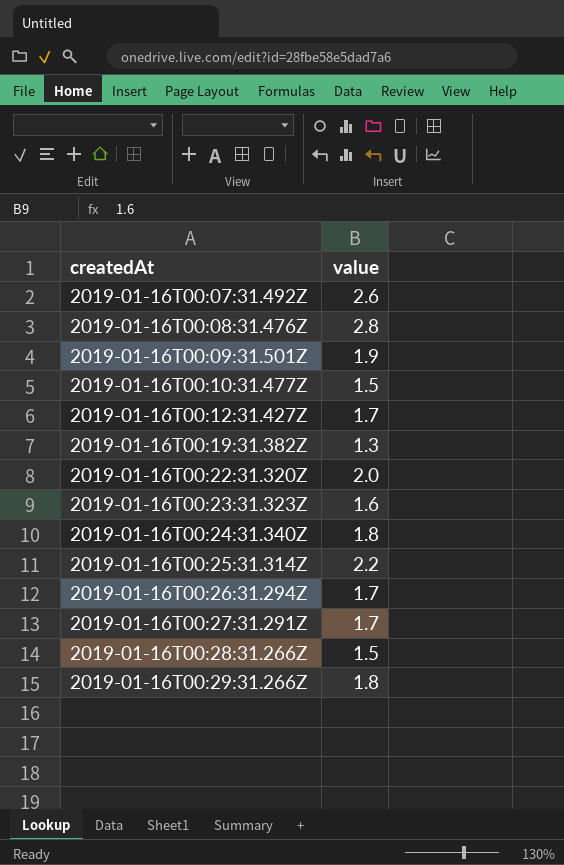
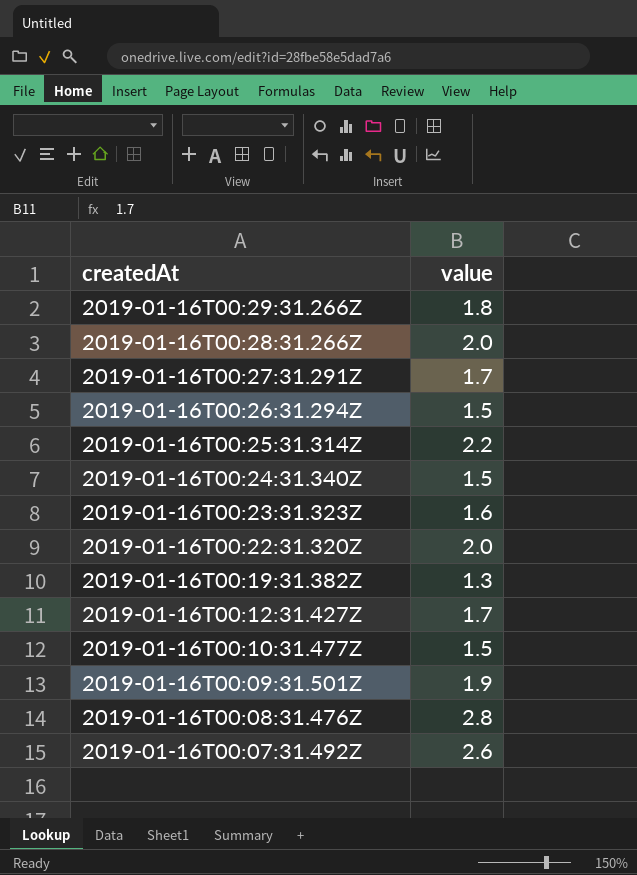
row order: createdAt ascending -> createdAt descending
2019-01-16T00:28:31.266Z | value: 1.5 -> 2.0
2019-01-16T00:26:31.294Z | value: 1.7 -> 1.5
2019-01-16T00:24:31.340Z | value: 1.8 -> 1.5

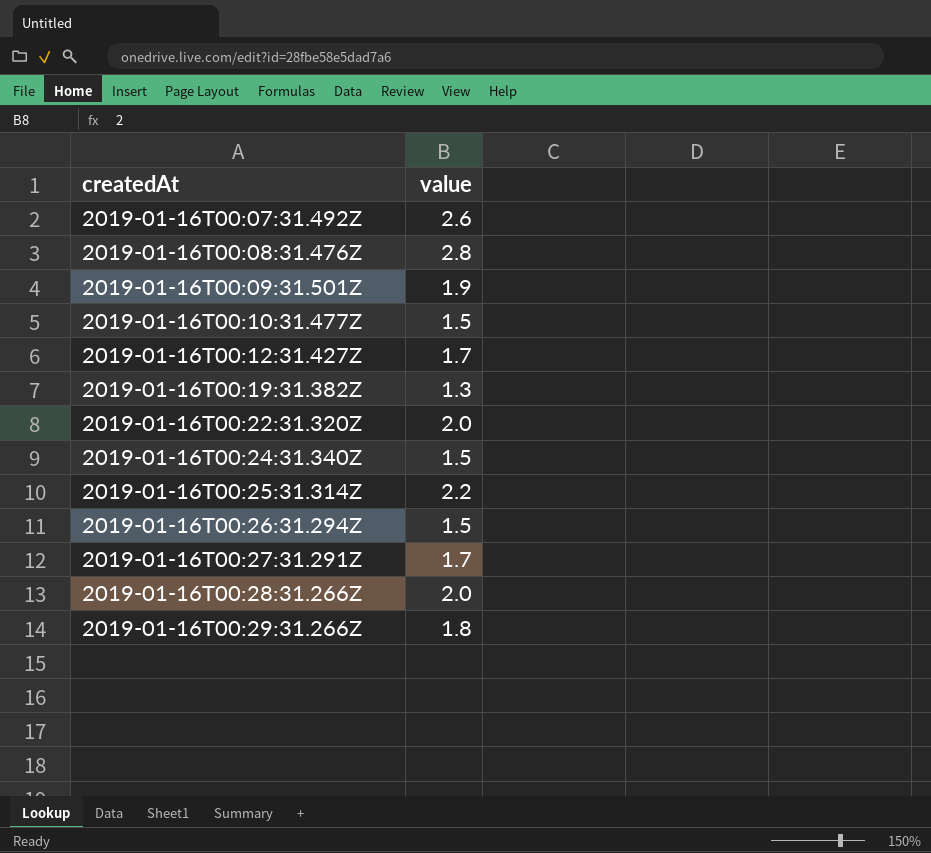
row order: createdAt descending -> createdAt ascending
row 2019-01-16T00:23:31.323Z: 1.6 -> none

